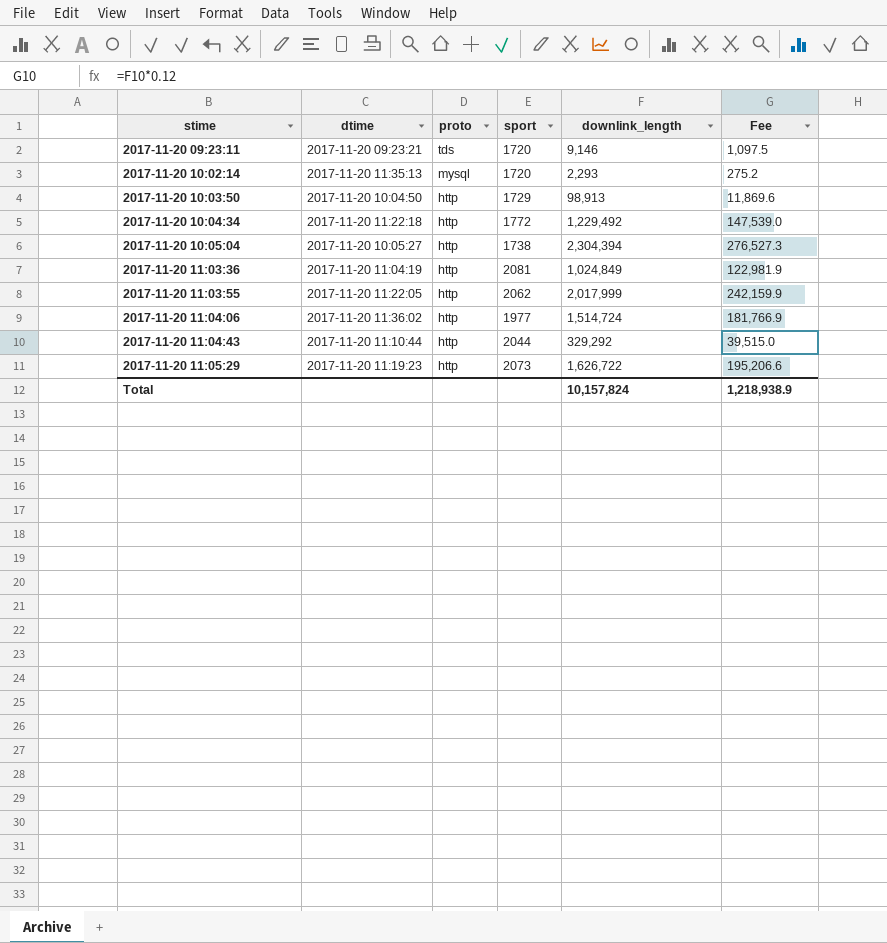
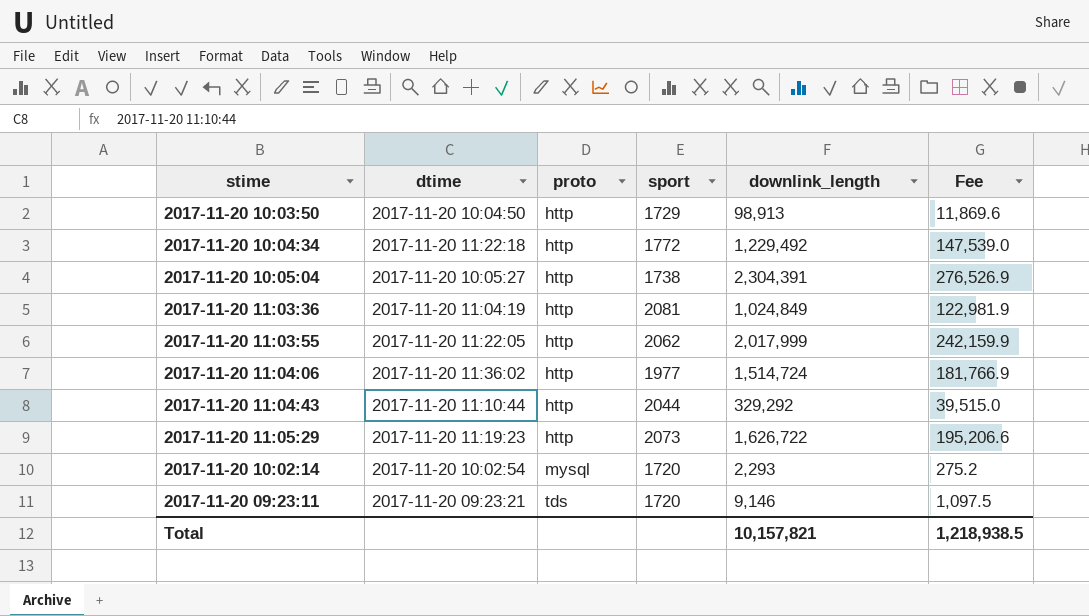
row order: stime ascending -> proto ascending
2017-11-20 10:05:04 | downlink_length: 2,304,394 -> 2,304,391
2017-11-20 10:05:04 | Fee: 276,527.3 -> 276,526.9
2017-11-20 10:02:14 | dtime: 2017-11-20 11:35:13 -> 2017-11-20 10:02:54
Total | downlink_length: 10,157,824 -> 10,157,821
Total | Fee: 1,218,938.9 -> 1,218,938.5

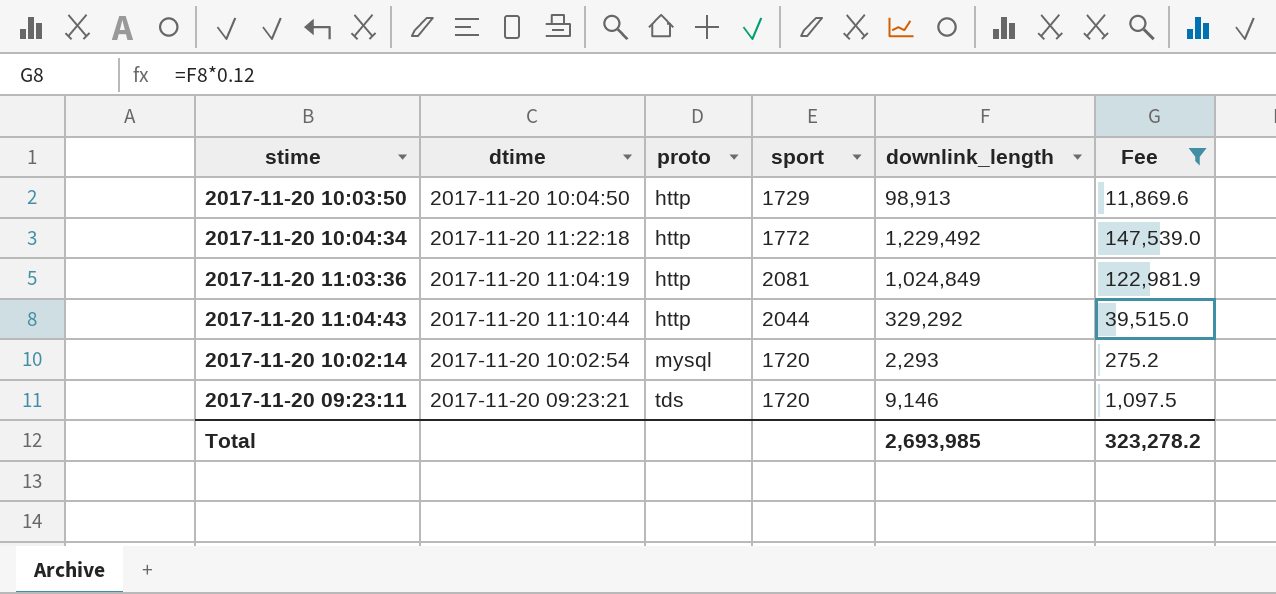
filter: none -> Fee <= 147,539.0
Total | downlink_length: 10,157,821 -> 2,693,985
Total | Fee: 1,218,938.5 -> 323,278.2

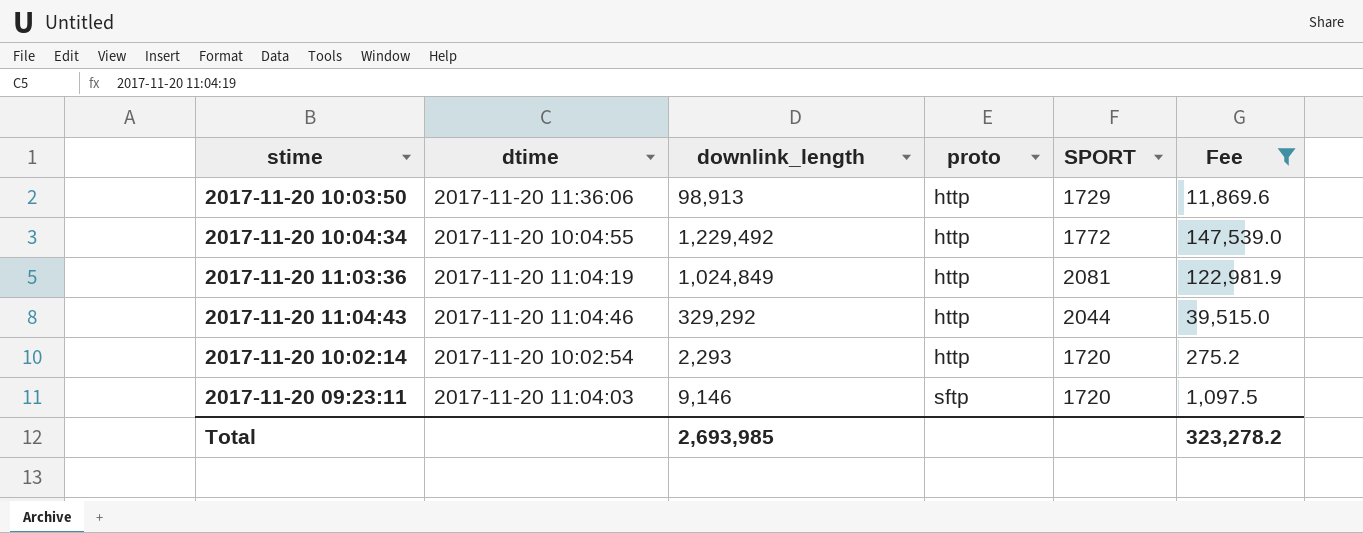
column downlink_length | position: 5 -> 3
column name: sport -> SPORT
2017-11-20 10:03:50 | dtime: 2017-11-20 10:04:50 -> 2017-11-20 11:36:06
2017-11-20 10:04:34 | dtime: 2017-11-20 11:22:18 -> 2017-11-20 10:04:55
2017-11-20 11:04:43 | dtime: 2017-11-20 11:10:44 -> 2017-11-20 11:04:46
2017-11-20 10:02:14 | proto: mysql -> http
2017-11-20 09:23:11 | dtime: 2017-11-20 09:23:21 -> 2017-11-20 11:04:03
2017-11-20 09:23:11 | proto: tds -> sftp

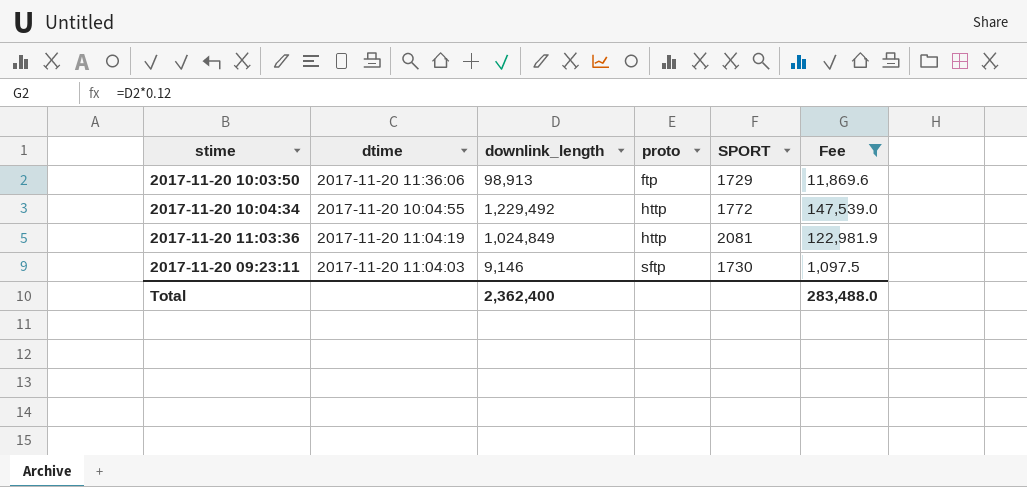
row 2017-11-20 11:04:43: 2017-11-20 11:04:46 | 329,292 | http | 2044 | 39,515.0 -> none
row 2017-11-20 10:02:14: 2017-11-20 10:02:54 | 2,293 | http | 1720 | 275.2 -> none
2017-11-20 10:03:50 | proto: http -> ftp
2017-11-20 09:23:11 | SPORT: 1720 -> 1730
Total | downlink_length: 2,693,985 -> 2,362,400
Total | Fee: 323,278.2 -> 283,488.0

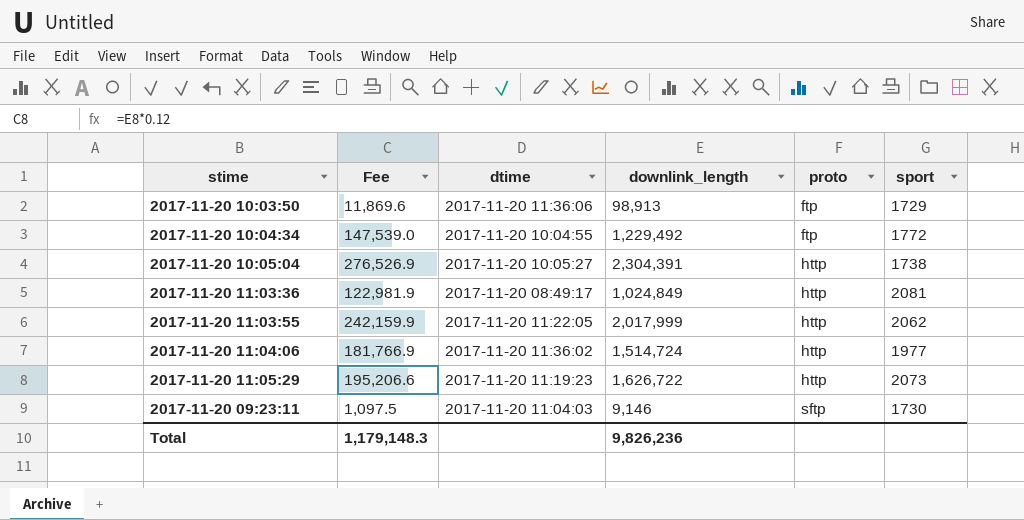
filter: Fee <= 147,539.0 -> none
column Fee | position: 6 -> 2
column name: SPORT -> sport
2017-11-20 10:04:34 | proto: http -> ftp
2017-11-20 11:03:36 | dtime: 2017-11-20 11:04:19 -> 2017-11-20 08:49:17
Total | Fee: 283,488.0 -> 1,179,148.3
Total | downlink_length: 2,362,400 -> 9,826,236

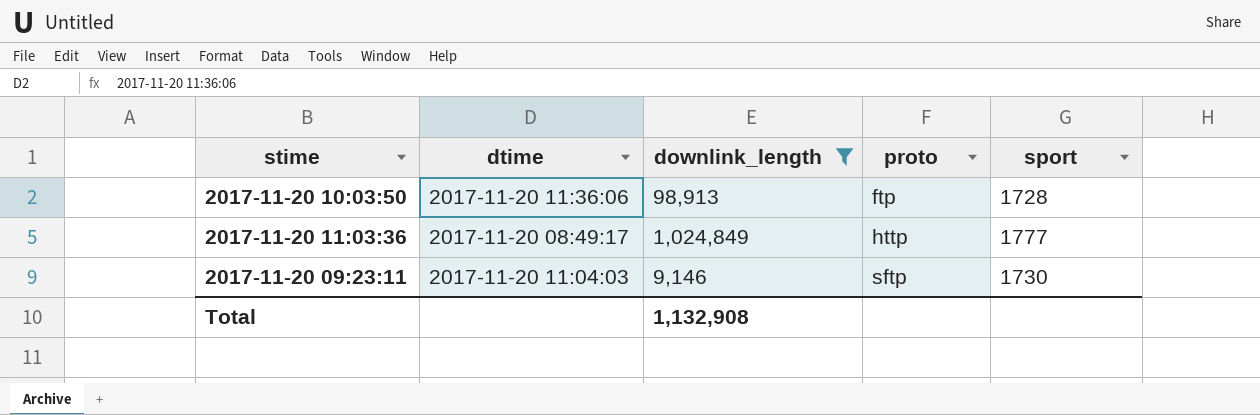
filter: none -> downlink_length <= 1,024,849
column Fee | formula: [downlink_length] * 0.12 -> none
2017-11-20 10:03:50 | sport: 1729 -> 1728
2017-11-20 11:03:36 | sport: 2081 -> 1777
Total | downlink_length: 9,826,236 -> 1,132,908

